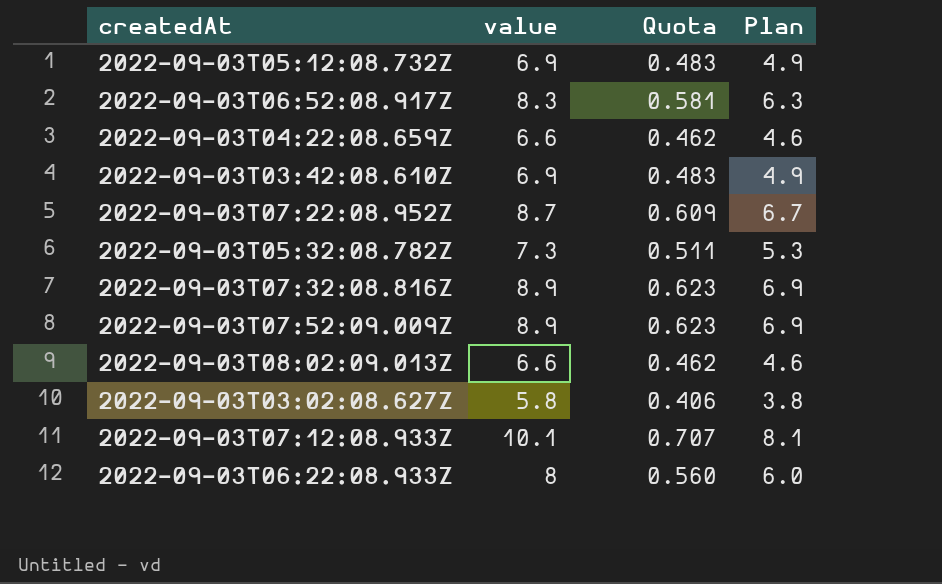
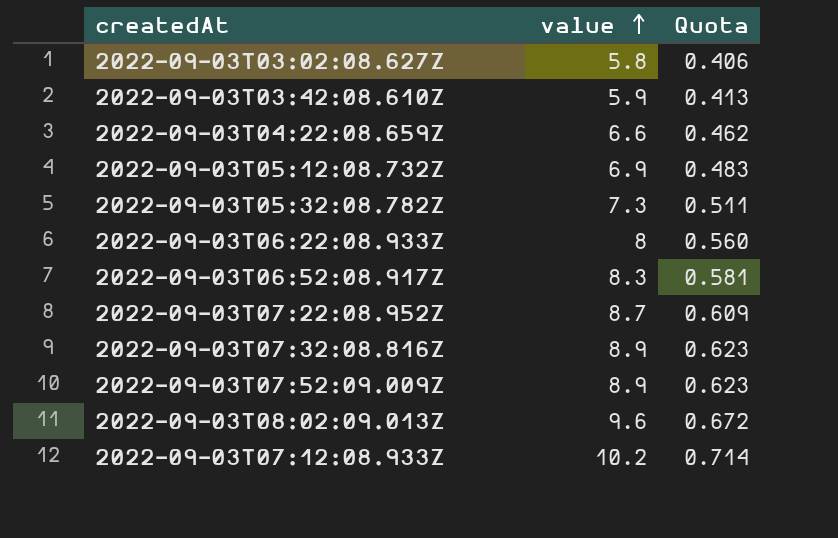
row order: none -> value ascending
column Plan | formula: [value] - 2 -> none
2022-09-03T03:42:08.610Z | value: 6.9 -> 5.9
2022-09-03T03:42:08.610Z | Quota: 0.483 -> 0.413
2022-09-03T08:02:09.013Z | value: 6.6 -> 9.6
2022-09-03T08:02:09.013Z | Quota: 0.462 -> 0.672
2022-09-03T07:12:08.933Z | value: 10.1 -> 10.2
2022-09-03T07:12:08.933Z | Quota: 0.707 -> 0.714

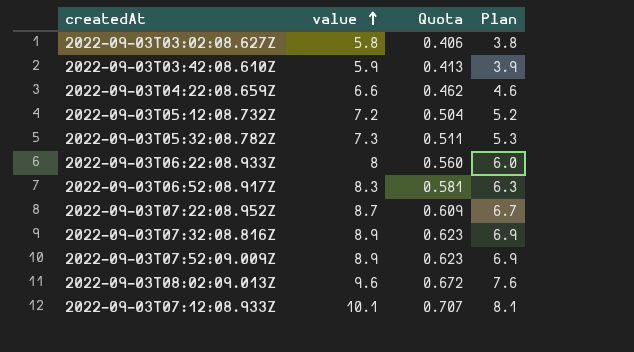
column Plan | formula: none -> [value] - 2
2022-09-03T05:12:08.732Z | value: 6.9 -> 7.2
2022-09-03T05:12:08.732Z | Quota: 0.483 -> 0.504
2022-09-03T07:12:08.933Z | value: 10.2 -> 10.1
2022-09-03T07:12:08.933Z | Quota: 0.714 -> 0.707

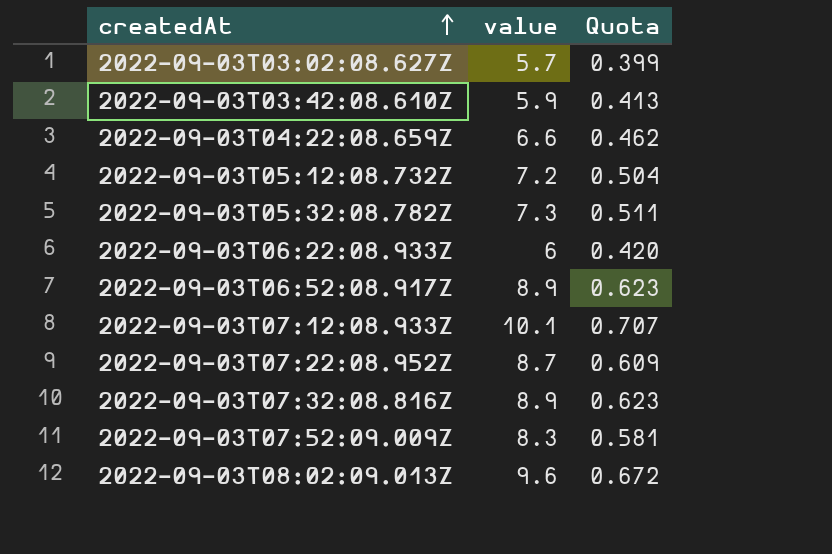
row order: value ascending -> createdAt ascending
column Plan | formula: [value] - 2 -> none
2022-09-03T03:02:08.627Z | value: 5.8 -> 5.7
2022-09-03T03:02:08.627Z | Quota: 0.406 -> 0.399
2022-09-03T06:22:08.933Z | value: 8 -> 6
2022-09-03T06:22:08.933Z | Quota: 0.560 -> 0.420
2022-09-03T06:52:08.917Z | value: 8.3 -> 8.9
2022-09-03T06:52:08.917Z | Quota: 0.581 -> 0.623
2022-09-03T07:52:09.009Z | value: 8.9 -> 8.3
2022-09-03T07:52:09.009Z | Quota: 0.623 -> 0.581

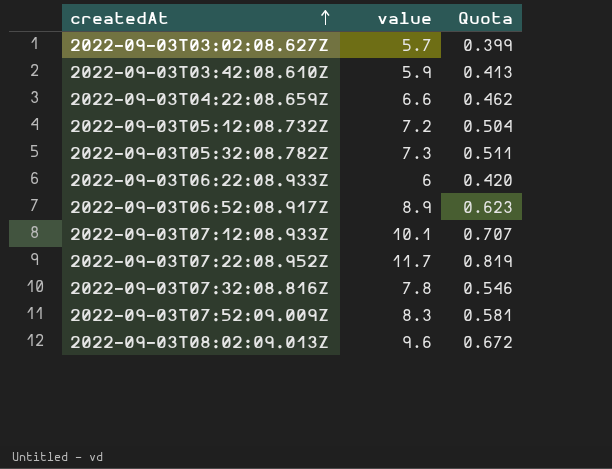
2022-09-03T07:22:08.952Z | value: 8.7 -> 11.7
2022-09-03T07:22:08.952Z | Quota: 0.609 -> 0.819
2022-09-03T07:32:08.816Z | value: 8.9 -> 7.8
2022-09-03T07:32:08.816Z | Quota: 0.623 -> 0.546

